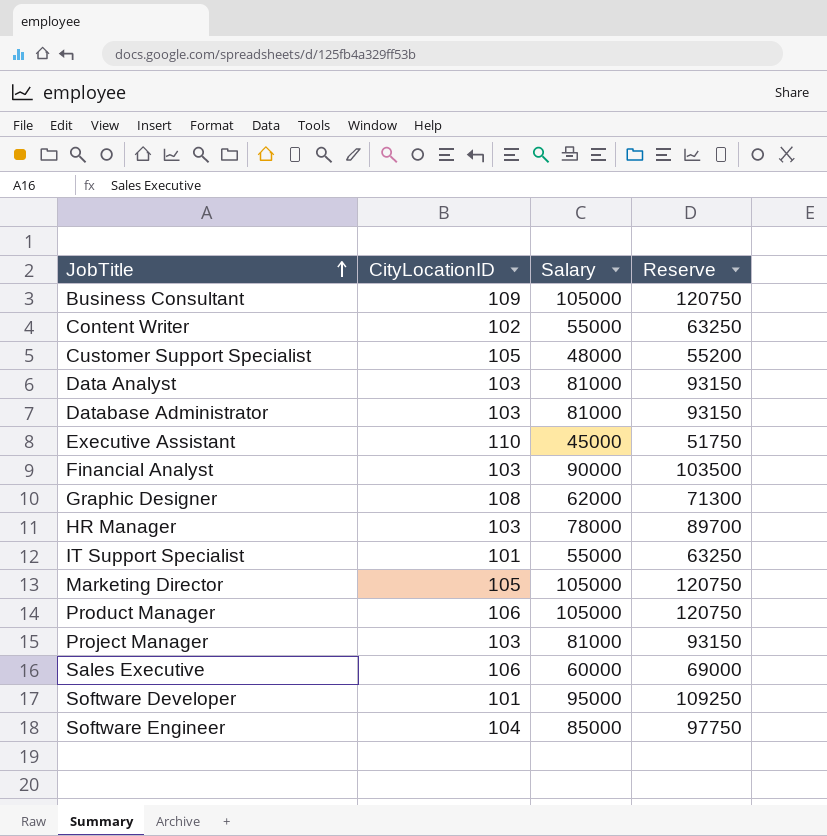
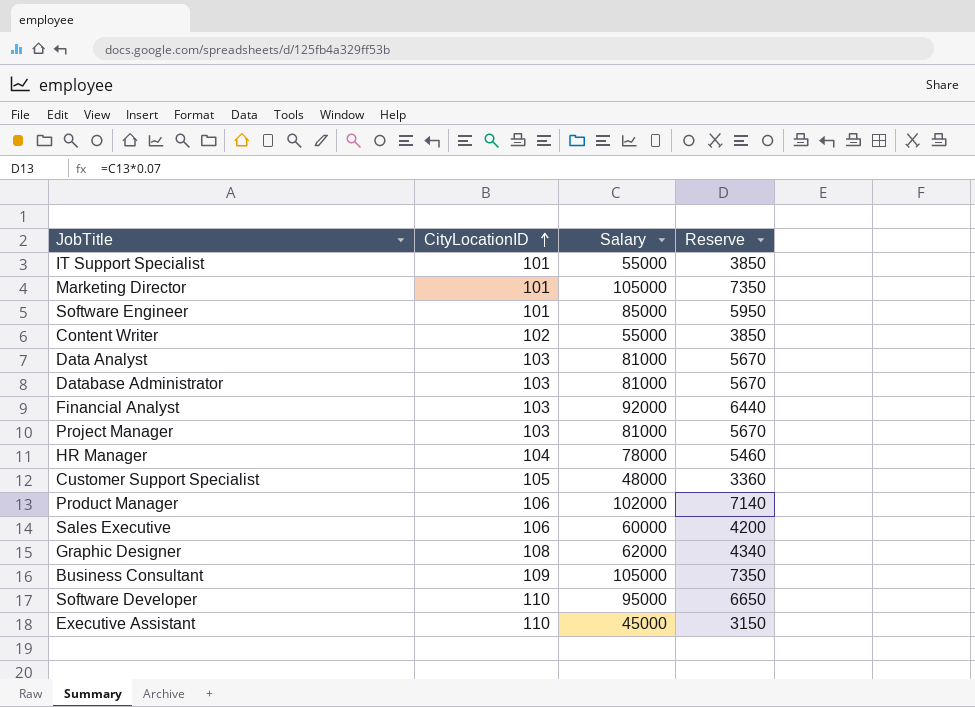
row order: JobTitle ascending -> CityLocationID ascending
column Reserve | formula: [Salary] * 1.15 -> [Salary] * 0.07
Marketing Director | CityLocationID: 105 -> 101
Software Engineer | CityLocationID: 104 -> 101
Financial Analyst | Salary: 90000 -> 92000
HR Manager | CityLocationID: 103 -> 104
Product Manager | Salary: 105000 -> 102000
Software Developer | CityLocationID: 101 -> 110

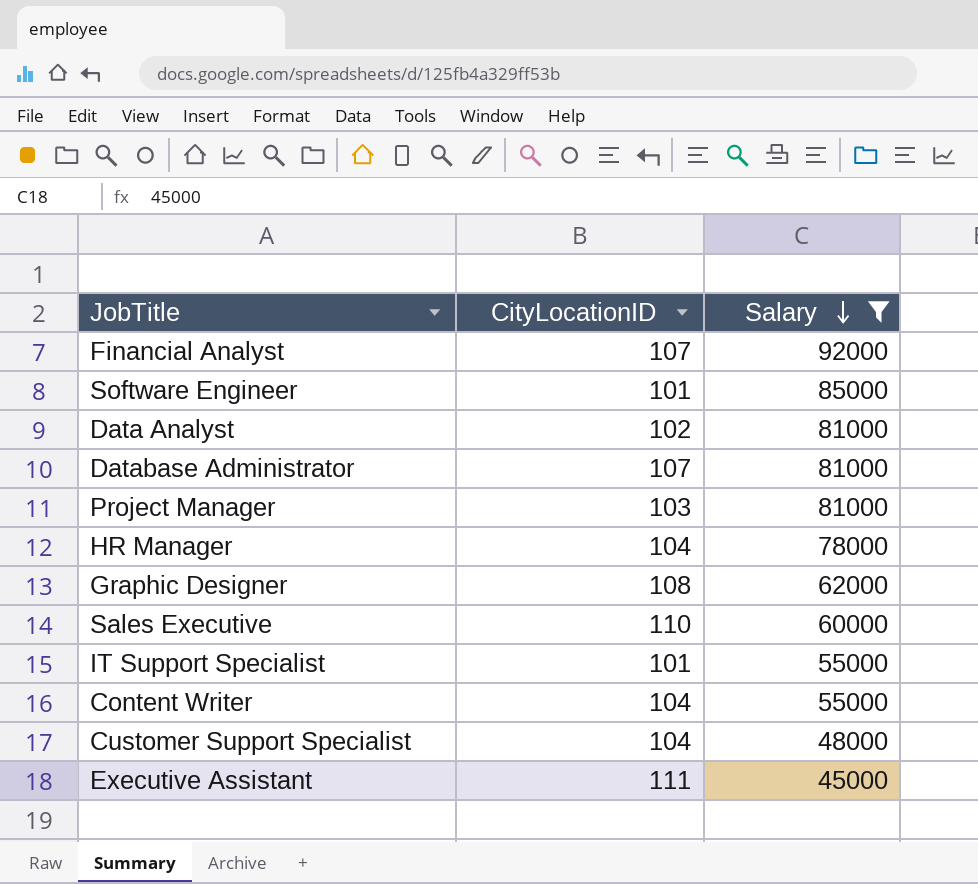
filter: none -> Salary <= 92000
row order: CityLocationID ascending -> Salary descending
column Reserve | formula: [Salary] * 0.07 -> none
Financial Analyst | CityLocationID: 103 -> 107
Data Analyst | CityLocationID: 103 -> 102
Database Administrator | CityLocationID: 103 -> 107
Sales Executive | CityLocationID: 106 -> 110
Content Writer | CityLocationID: 102 -> 104
Customer Support Specialist | CityLocationID: 105 -> 104
Executive Assistant | CityLocationID: 110 -> 111

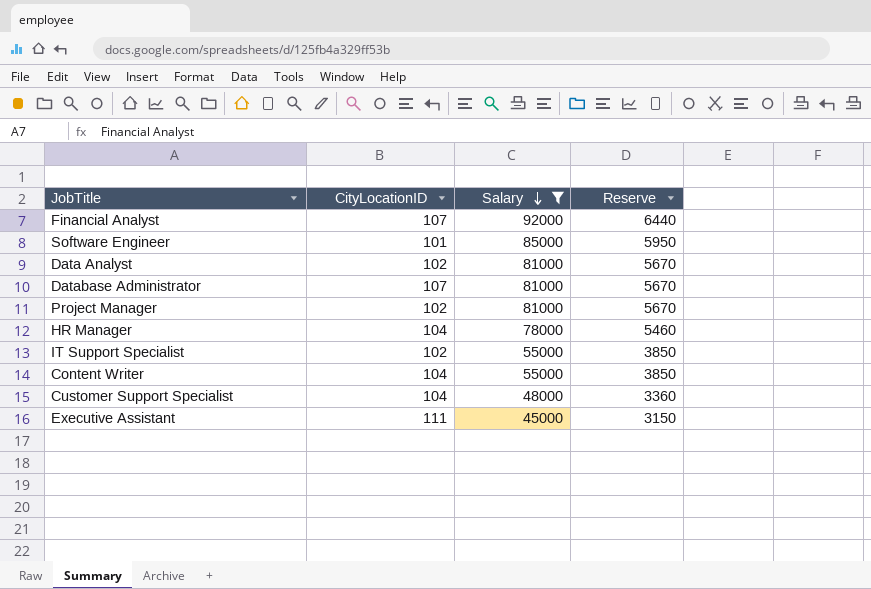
column Reserve | formula: none -> [Salary] * 0.07
row Graphic Designer: 108 | 62000 -> none
row Sales Executive: 110 | 60000 -> none
Project Manager | CityLocationID: 103 -> 102
IT Support Specialist | CityLocationID: 101 -> 102

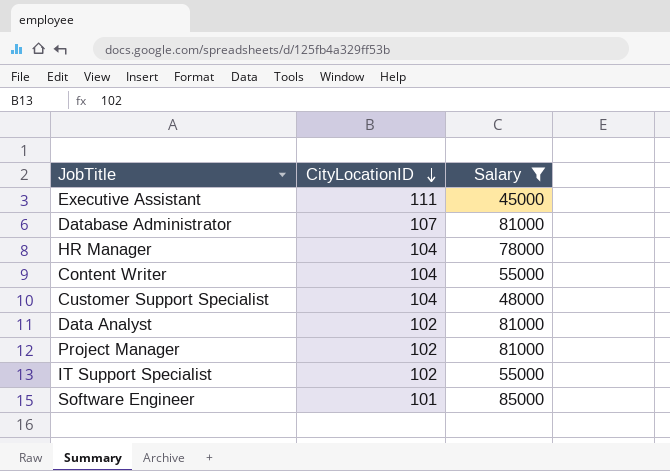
row order: Salary descending -> CityLocationID descending
column Reserve | formula: [Salary] * 0.07 -> none
row Financial Analyst: 107 | 92000 | 6440 -> none

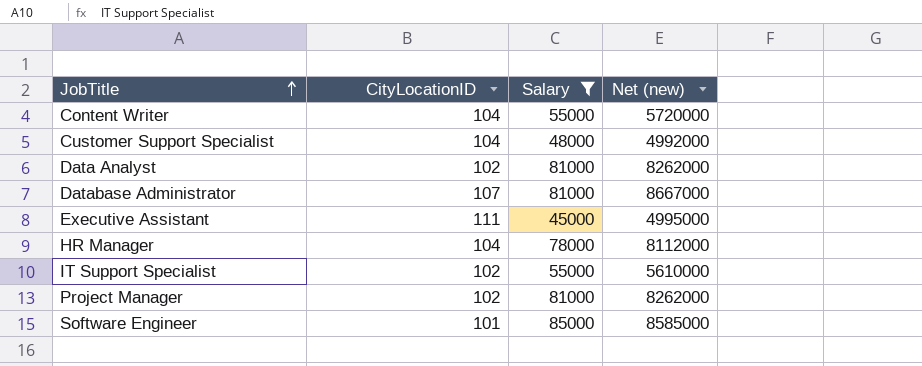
row order: CityLocationID descending -> JobTitle ascending
column Net (new) | formula: none -> [CityLocationID] * [Salary]

